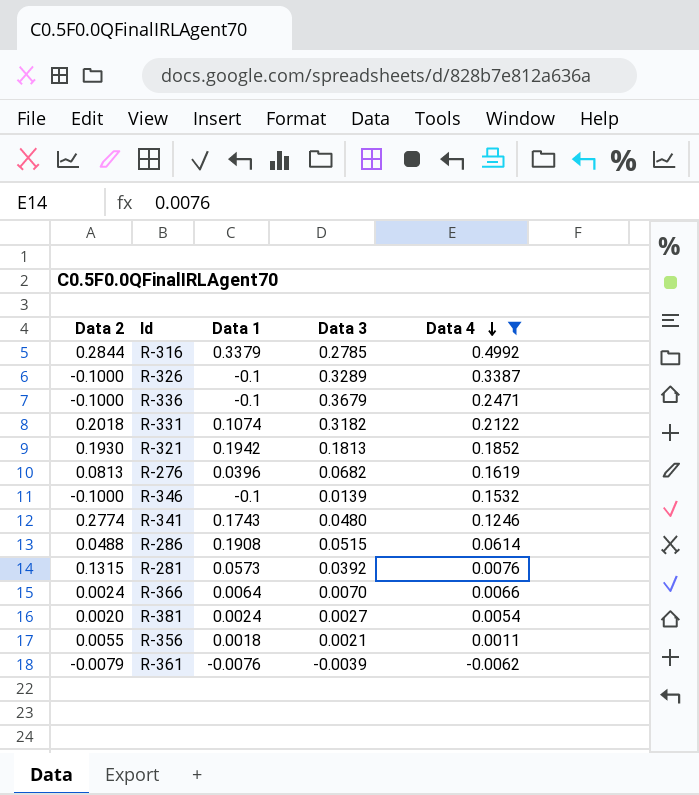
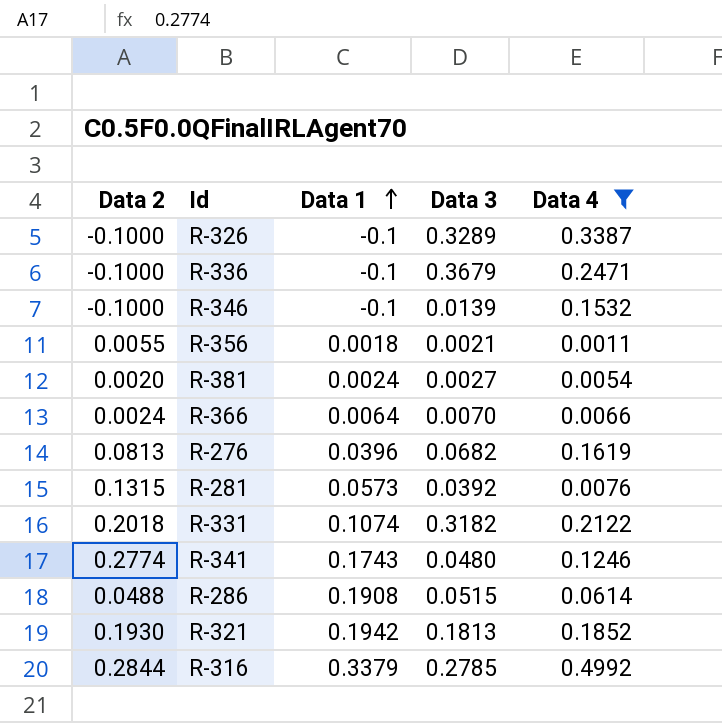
row order: Data 4 descending -> Data 1 ascending
row R-361: -0.0079 | -0.0076 | -0.0039 | -0.0062 -> none

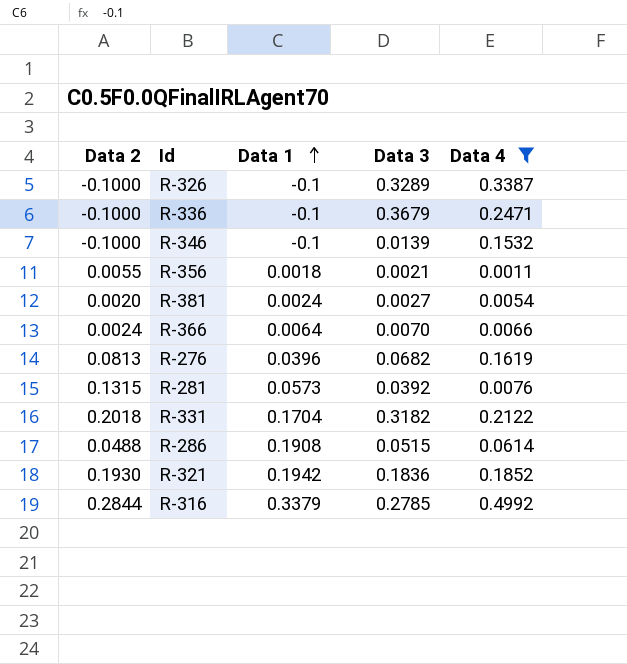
row R-341: 0.2774 | 0.1743 | 0.0480 | 0.1246 -> none
R-331 | Data 1: 0.1074 -> 0.1704
R-321 | Data 3: 0.1813 -> 0.1836

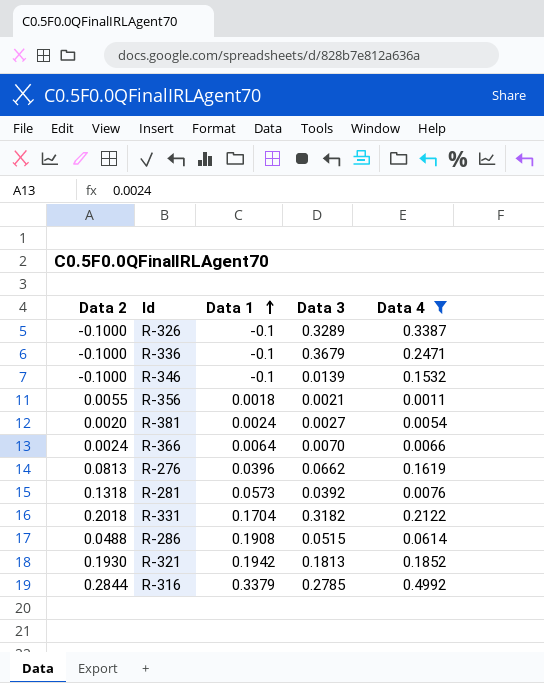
R-276 | Data 3: 0.0682 -> 0.0662
R-281 | Data 2: 0.1315 -> 0.1318
R-321 | Data 3: 0.1836 -> 0.1813

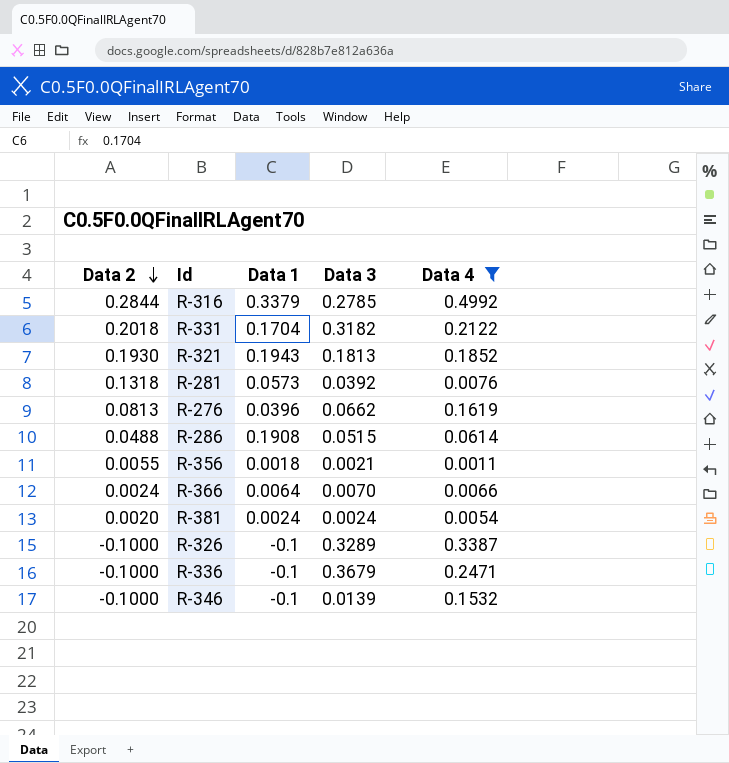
row order: Data 1 ascending -> Data 2 descending
R-321 | Data 1: 0.1942 -> 0.1943
R-381 | Data 3: 0.0027 -> 0.0024

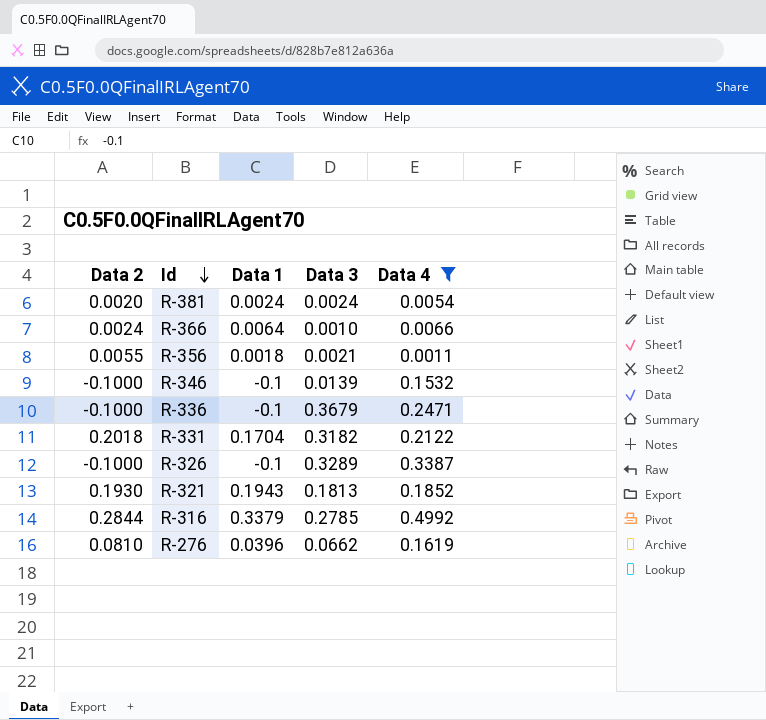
row order: Data 2 descending -> Id descending
row R-281: 0.1318 | 0.0573 | 0.0392 | 0.0076 -> none
row R-286: 0.0488 | 0.1908 | 0.0515 | 0.0614 -> none
R-366 | Data 3: 0.0070 -> 0.0010
R-276 | Data 2: 0.0813 -> 0.0810

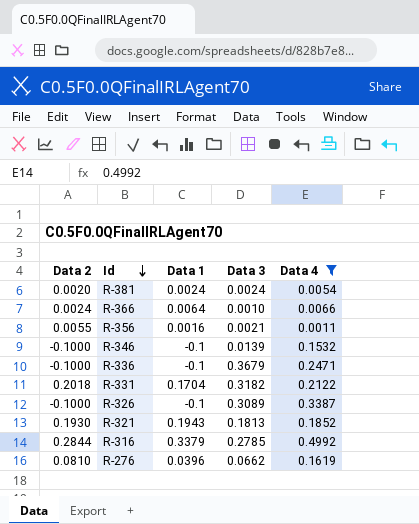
R-356 | Data 1: 0.0018 -> 0.0016
R-326 | Data 3: 0.3289 -> 0.3089

